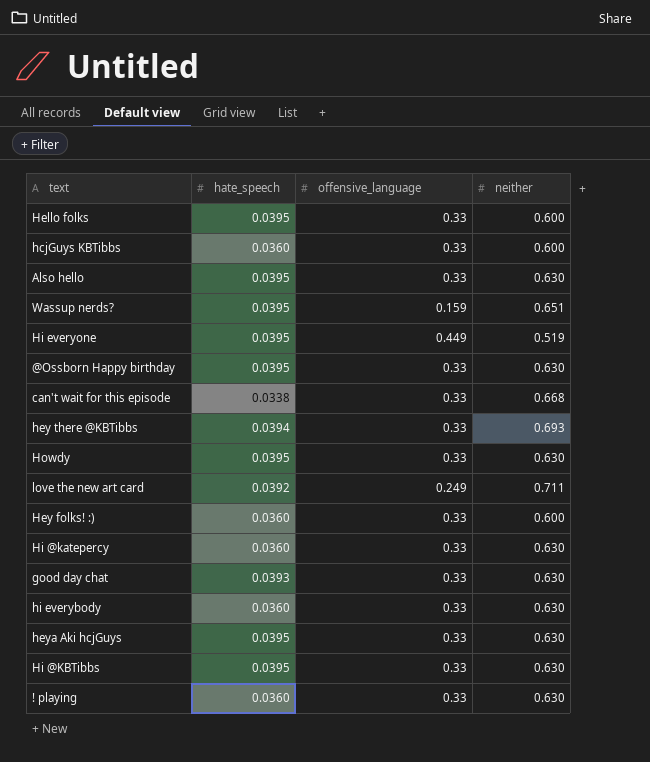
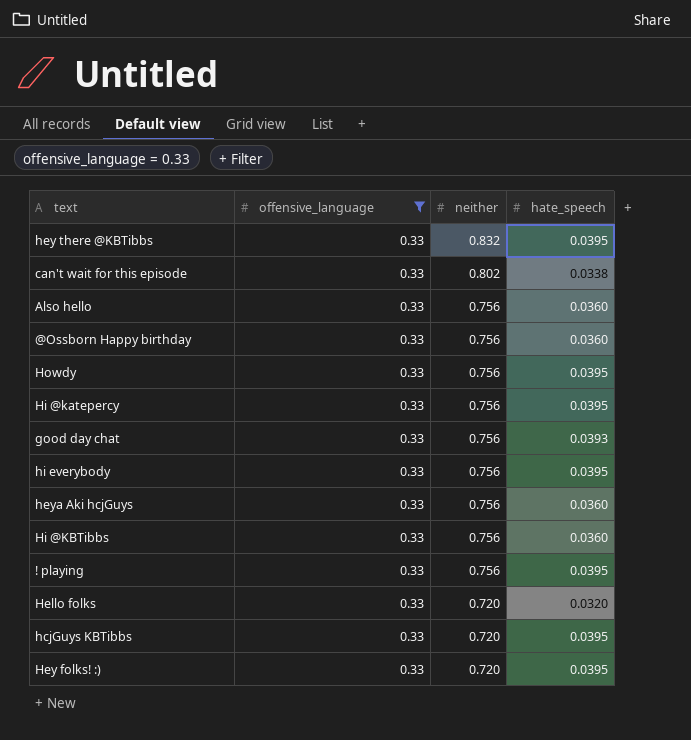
filter: none -> offensive_language = 0.33
row order: none -> neither descending
column hate_speech | position: 2 -> 4
hey there @KBTibbs | neither: 0.693 -> 0.832
hey there @KBTibbs | hate_speech: 0.0394 -> 0.0395
can't wait for this episode | neither: 0.668 -> 0.802
Also hello | neither: 0.630 -> 0.756
Also hello | hate_speech: 0.0395 -> 0.0360
@Ossborn Happy birthday | neither: 0.630 -> 0.756
@Ossborn Happy birthday | hate_speech: 0.0395 -> 0.0360
Howdy | neither: 0.630 -> 0.756
Hi @katepercy | neither: 0.630 -> 0.756
Hi @katepercy | hate_speech: 0.0360 -> 0.0395
good day chat | neither: 0.630 -> 0.756
hi everybody | neither: 0.630 -> 0.756
hi everybody | hate_speech: 0.0360 -> 0.0395
heya Aki hcjGuys | neither: 0.630 -> 0.756
heya Aki hcjGuys | hate_speech: 0.0395 -> 0.0360
Hi @KBTibbs | neither: 0.630 -> 0.756
Hi @KBTibbs | hate_speech: 0.0395 -> 0.0360
! playing | neither: 0.630 -> 0.756
! playing | hate_speech: 0.0360 -> 0.0395
Hello folks | neither: 0.600 -> 0.720
Hello folks | hate_speech: 0.0395 -> 0.0320
hcjGuys KBTibbs | neither: 0.600 -> 0.720
hcjGuys KBTibbs | hate_speech: 0.0360 -> 0.0395
Hey folks! :) | neither: 0.600 -> 0.720
Hey folks! :) | hate_speech: 0.0360 -> 0.0395

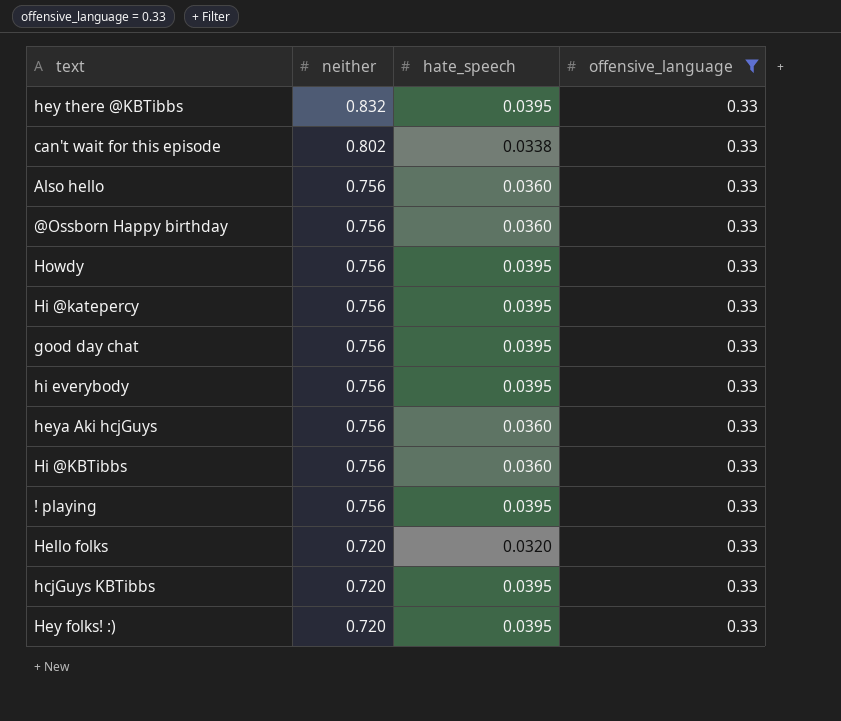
column offensive_language | position: 2 -> 4
good day chat | hate_speech: 0.0393 -> 0.0395

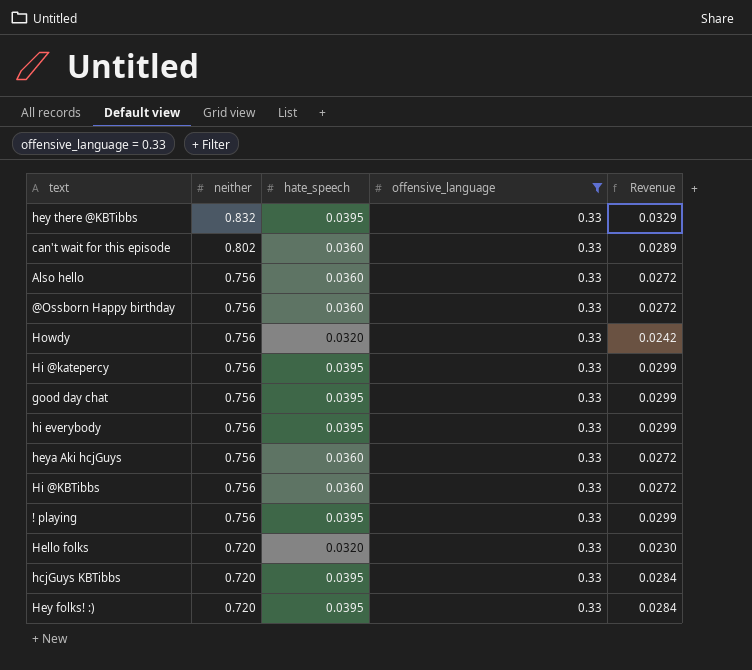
column Revenue | formula: none -> [neither] * [hate_speech]
can't wait for this episode | hate_speech: 0.0338 -> 0.0360
Howdy | hate_speech: 0.0395 -> 0.0320

